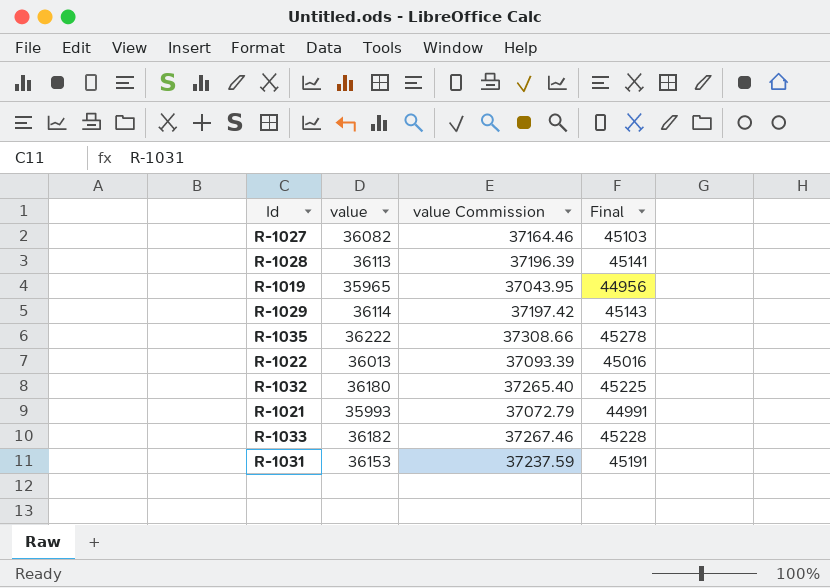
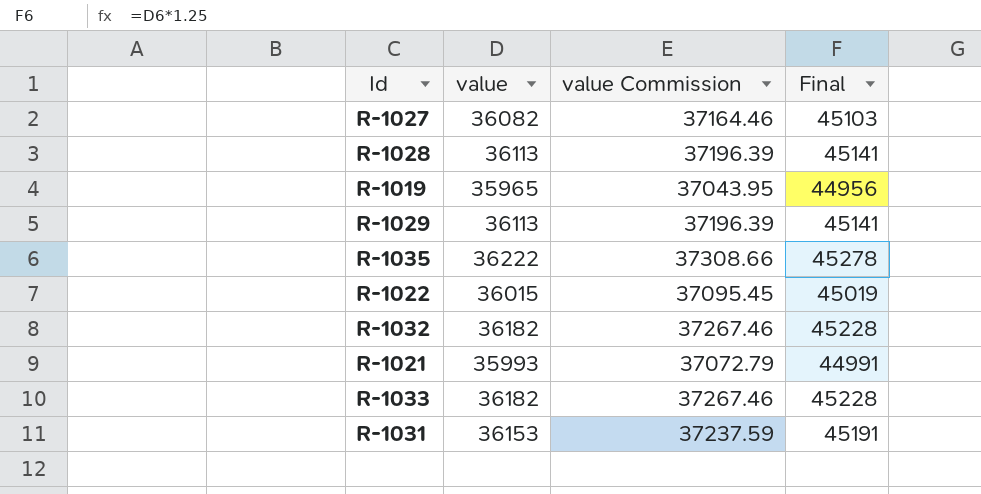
R-1029 | value: 36114 -> 36113
R-1029 | value Commission: 37197.42 -> 37196.39
R-1029 | Final: 45143 -> 45141
R-1022 | value: 36013 -> 36015
R-1022 | value Commission: 37093.39 -> 37095.45
R-1022 | Final: 45016 -> 45019
R-1032 | value: 36180 -> 36182
R-1032 | value Commission: 37265.40 -> 37267.46
R-1032 | Final: 45225 -> 45228

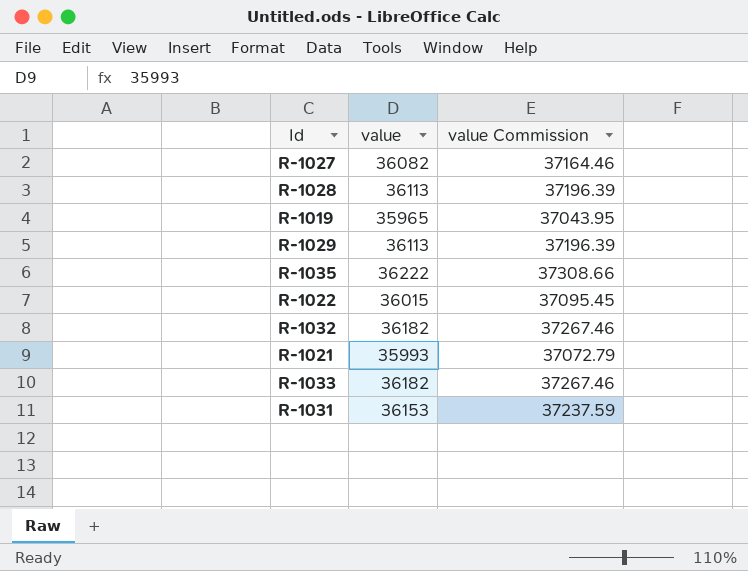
column Final | formula: [value] * 1.25 -> none

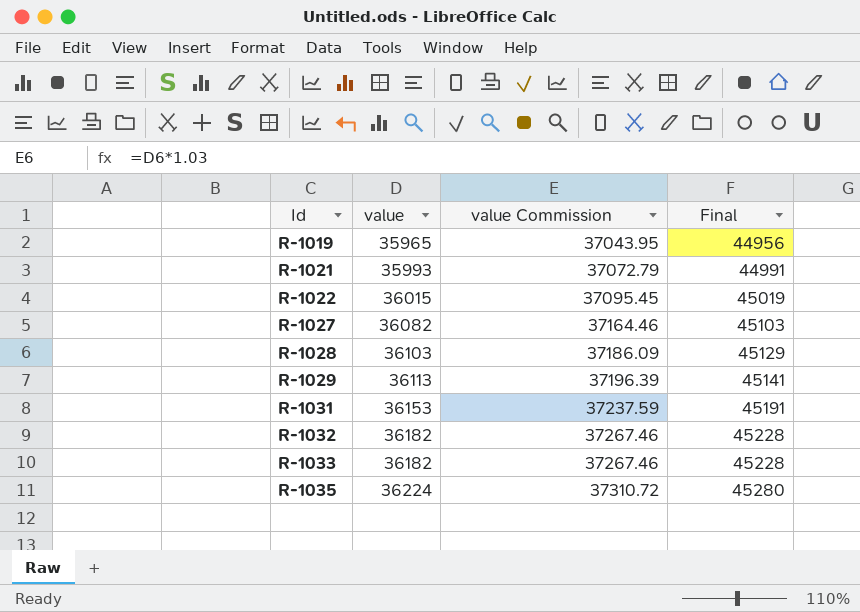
row order: none -> Id ascending
column Final | formula: none -> [value] * 1.25
R-1028 | value: 36113 -> 36103
R-1028 | value Commission: 37196.39 -> 37186.09
R-1035 | value: 36222 -> 36224
R-1035 | value Commission: 37308.66 -> 37310.72

